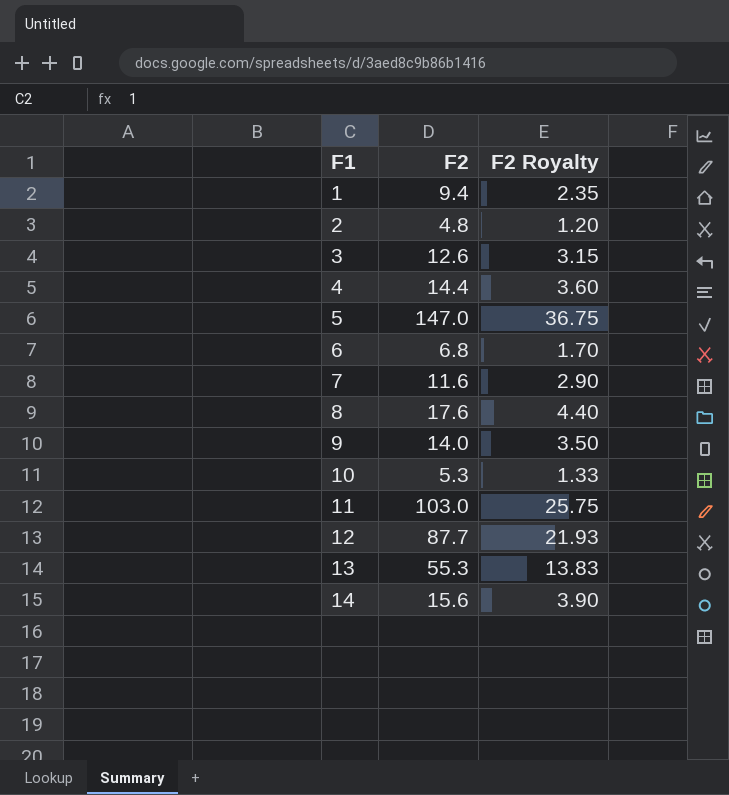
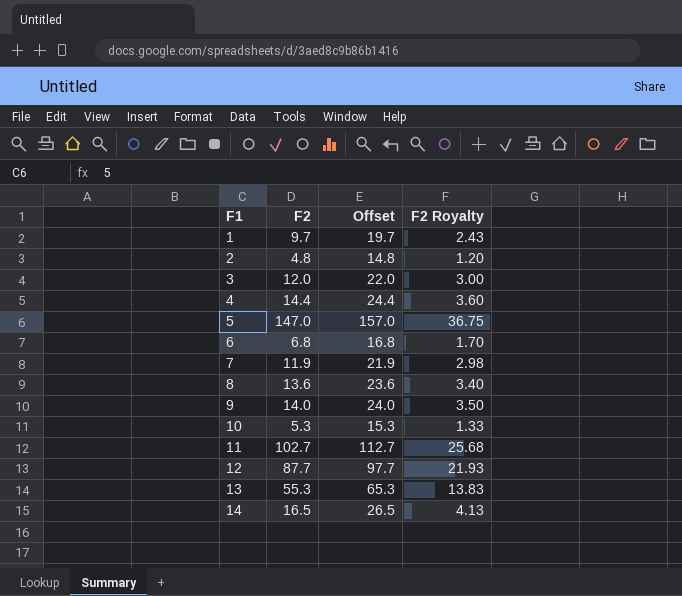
column Offset | formula: none -> [F2] + 10
1 | F2: 9.4 -> 9.7
1 | F2 Royalty: 2.35 -> 2.43
3 | F2: 12.6 -> 12.0
3 | F2 Royalty: 3.15 -> 3.00
7 | F2: 11.6 -> 11.9
7 | F2 Royalty: 2.90 -> 2.98
8 | F2: 17.6 -> 13.6
8 | F2 Royalty: 4.40 -> 3.40
11 | F2: 103.0 -> 102.7
11 | F2 Royalty: 25.75 -> 25.68
14 | F2: 15.6 -> 16.5
14 | F2 Royalty: 3.90 -> 4.13

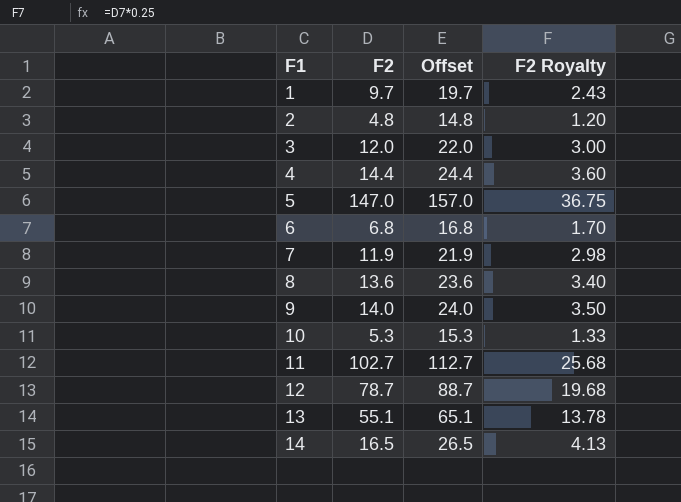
12 | F2: 87.7 -> 78.7
12 | Offset: 97.7 -> 88.7
12 | F2 Royalty: 21.93 -> 19.68
13 | F2: 55.3 -> 55.1
13 | Offset: 65.3 -> 65.1
13 | F2 Royalty: 13.83 -> 13.78

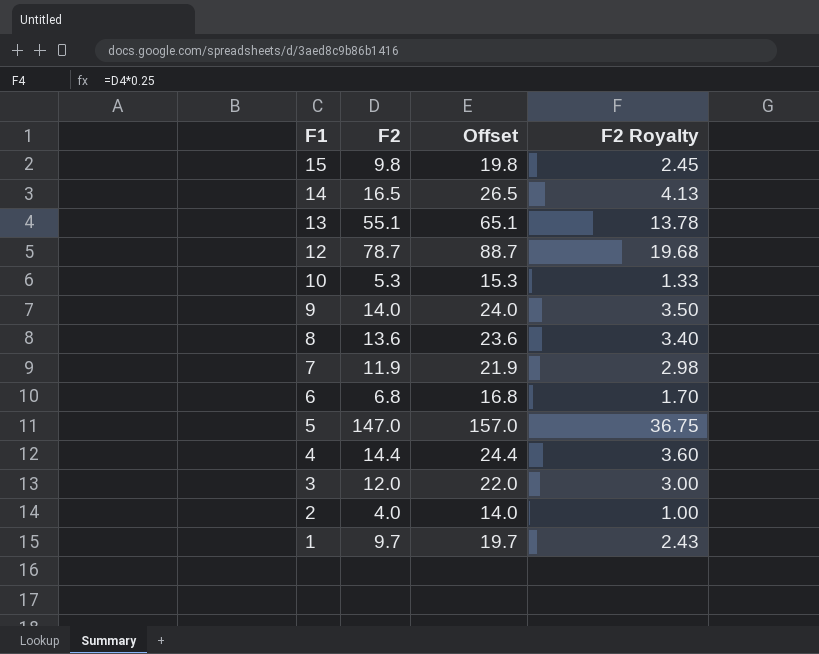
row order: F1 ascending -> F1 descending
row 11: 102.7 | 112.7 | 25.68 -> none
row 15: none -> 9.8 | 19.8 | 2.45
2 | F2: 4.8 -> 4.0
2 | Offset: 14.8 -> 14.0
2 | F2 Royalty: 1.20 -> 1.00

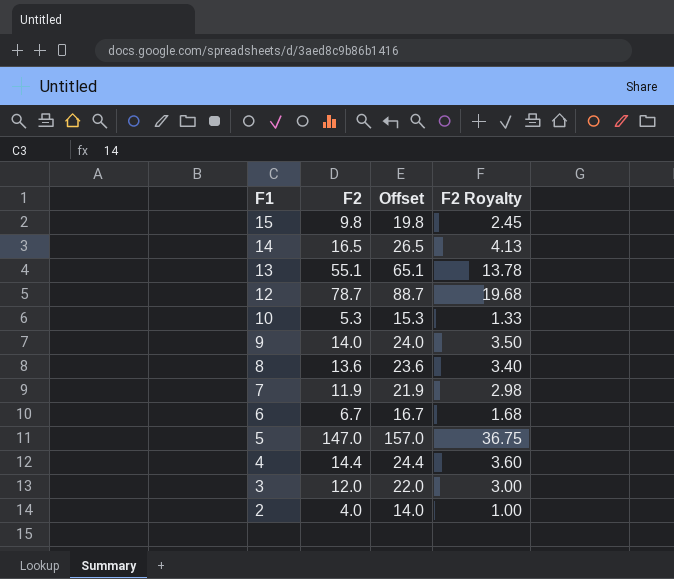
row 1: 9.7 | 19.7 | 2.43 -> none
6 | F2: 6.8 -> 6.7
6 | Offset: 16.8 -> 16.7
6 | F2 Royalty: 1.70 -> 1.68

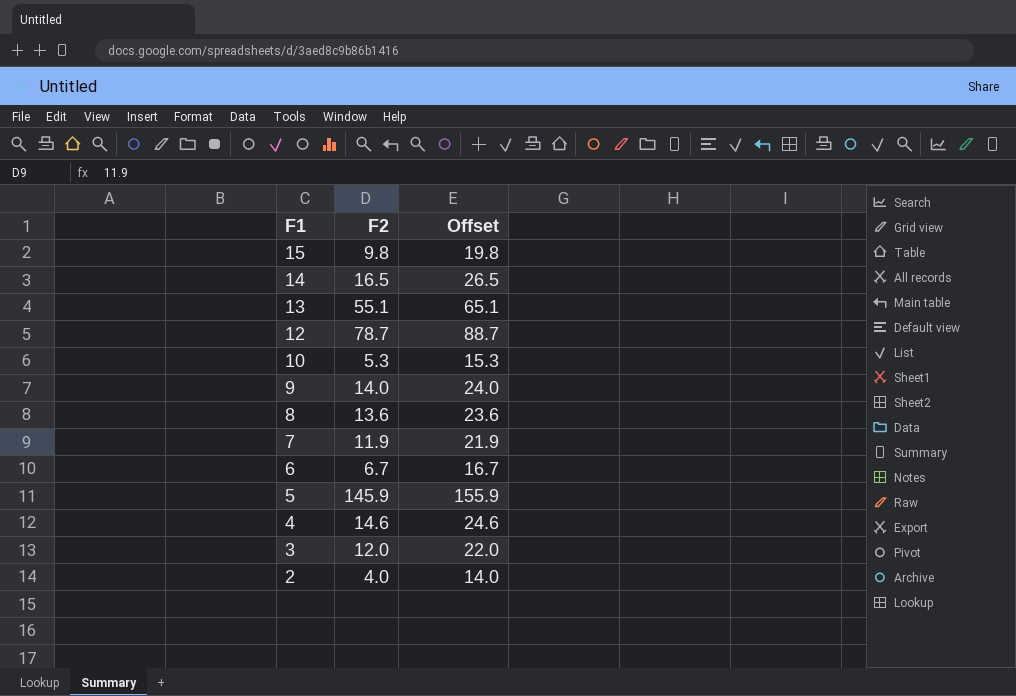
column F2 Royalty | formula: [F2] * 0.25 -> none
5 | F2: 147.0 -> 145.9
5 | Offset: 157.0 -> 155.9
4 | F2: 14.4 -> 14.6
4 | Offset: 24.4 -> 24.6

